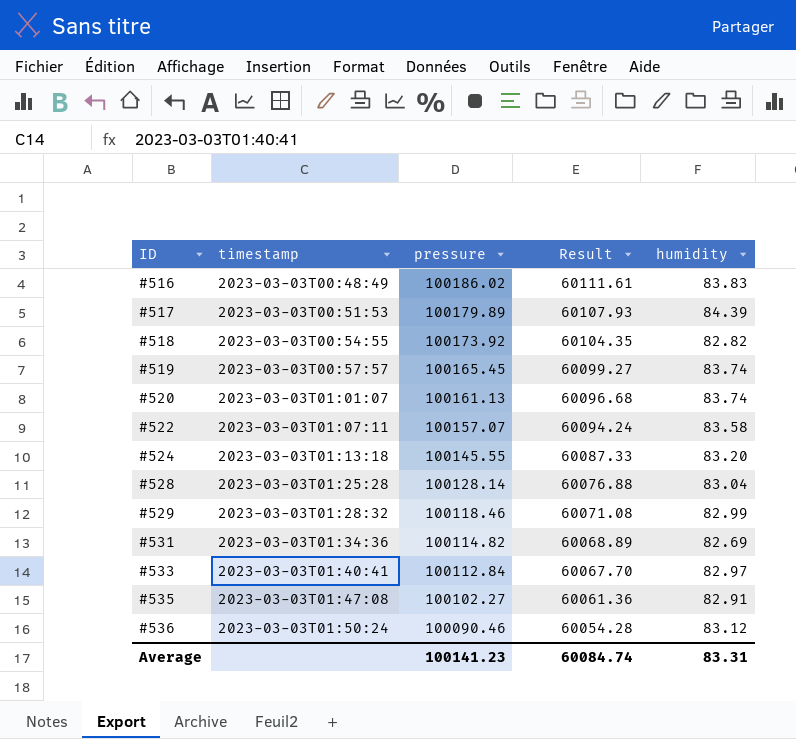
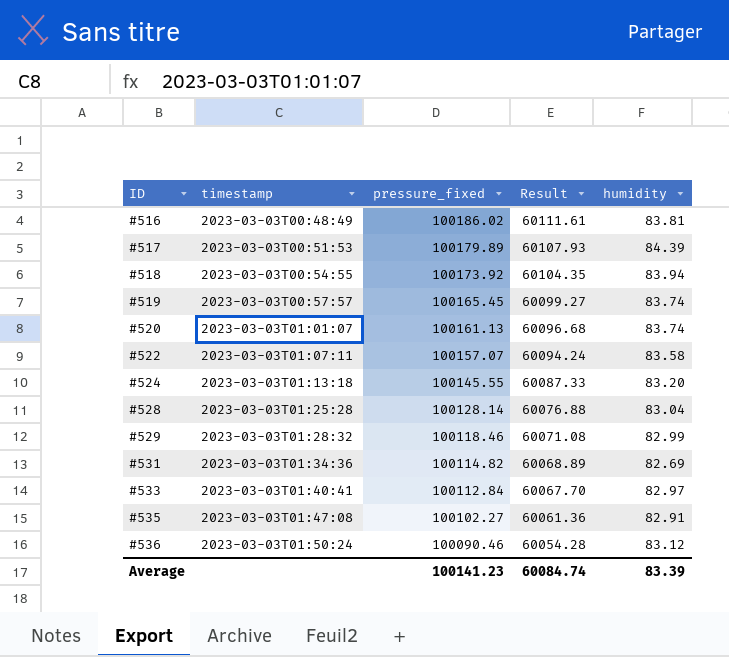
column name: pressure -> pressure_fixed
#516 | humidity: 83.83 -> 83.81
#518 | humidity: 82.82 -> 83.94
Average | humidity: 83.31 -> 83.39

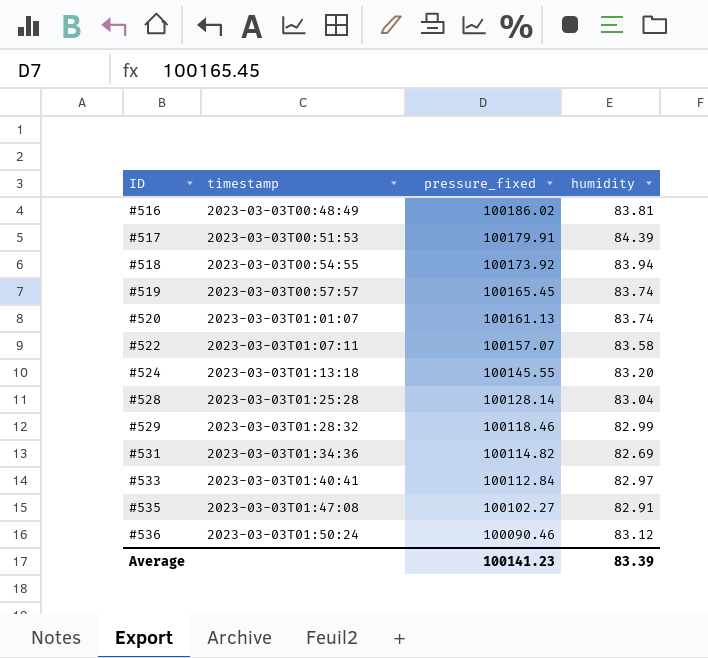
column Result | formula: [pressure_fixed] * 0.6 -> none
#517 | pressure_fixed: 100179.89 -> 100179.91

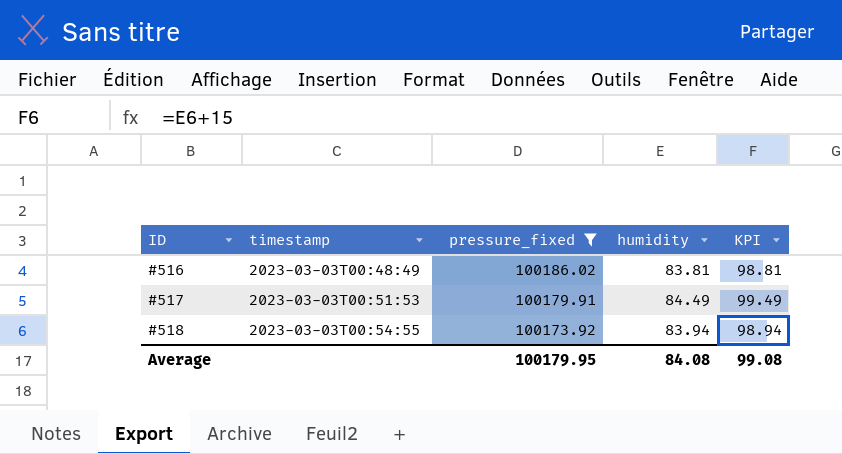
filter: none -> pressure_fixed >= 100173.92
column KPI | formula: none -> [humidity] + 15
#517 | humidity: 84.39 -> 84.49
Average | pressure_fixed: 100141.23 -> 100179.95
Average | humidity: 83.39 -> 84.08

